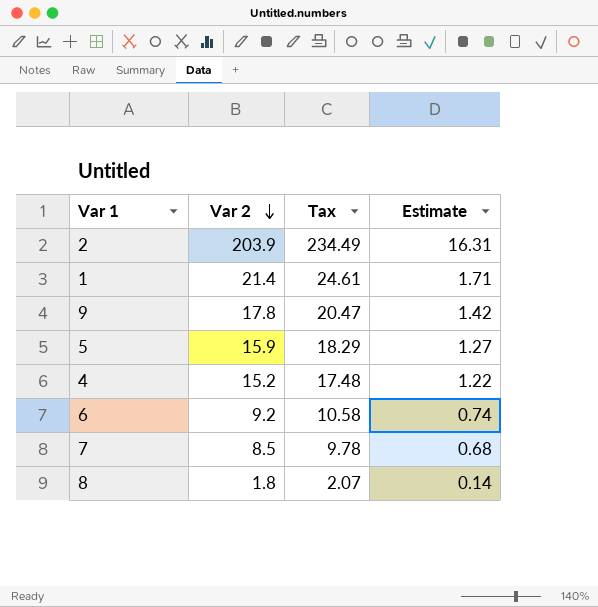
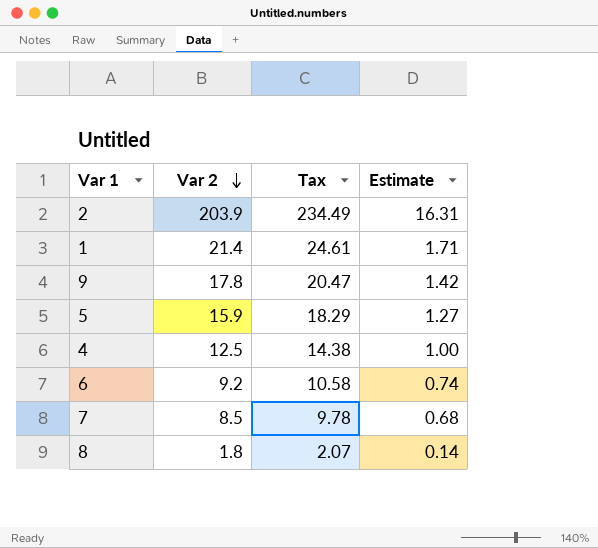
4 | Var 2: 15.2 -> 12.5
4 | Tax: 17.48 -> 14.38
4 | Estimate: 1.22 -> 1.00

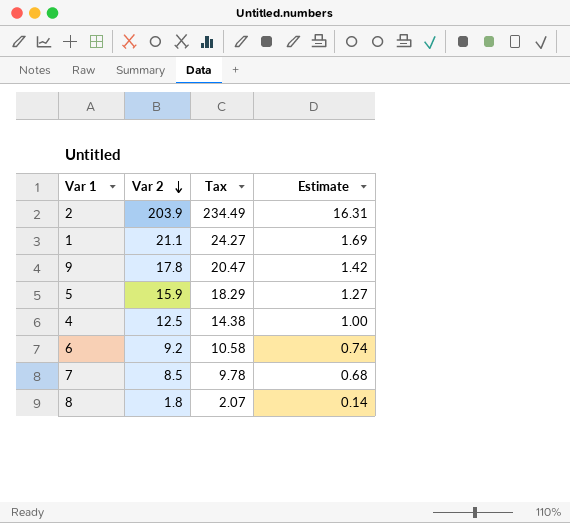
1 | Var 2: 21.4 -> 21.1
1 | Tax: 24.61 -> 24.27
1 | Estimate: 1.71 -> 1.69

